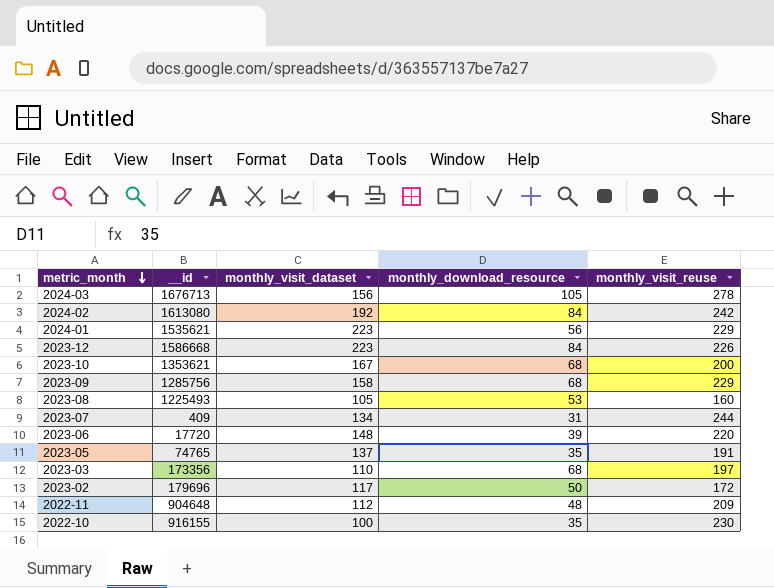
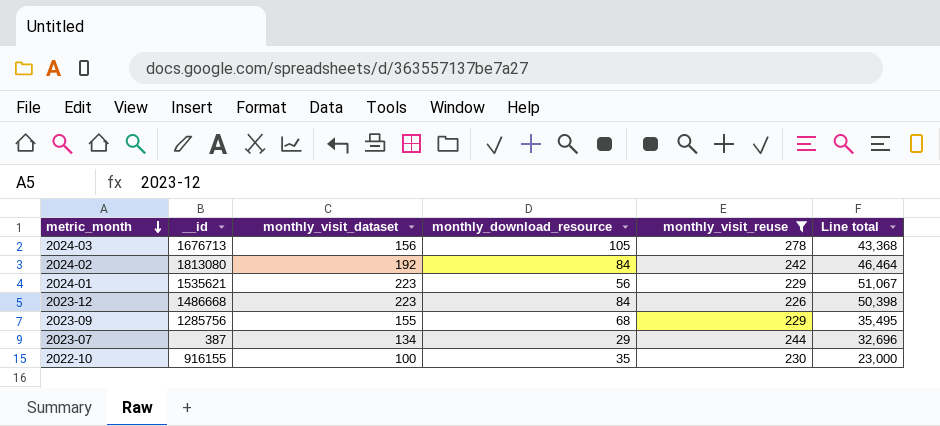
filter: none -> monthly_visit_reuse >= 226
column Line total | formula: none -> [monthly_visit_dataset] * [monthly_visit_reuse]
2024-02 | __id: 1613080 -> 1813080
2023-12 | __id: 1586668 -> 1486668
2023-09 | monthly_visit_dataset: 158 -> 155
2023-07 | __id: 409 -> 387
2023-07 | monthly_download_resource: 31 -> 29

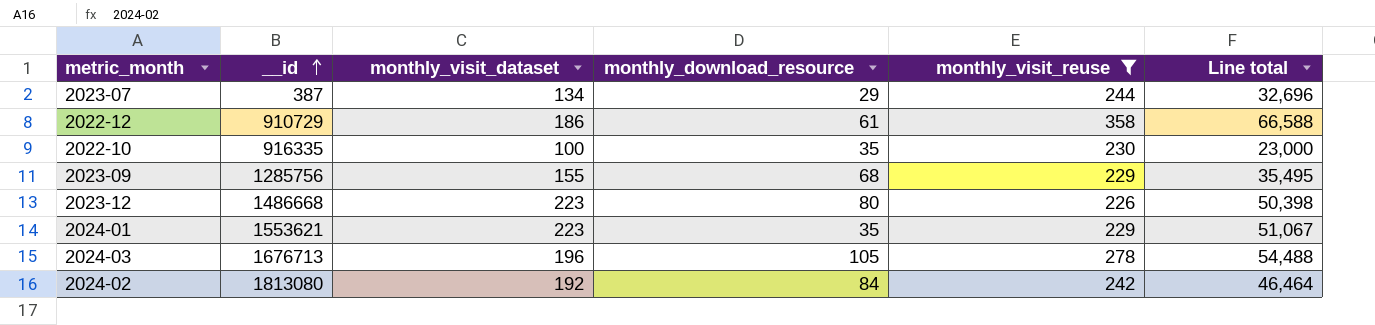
row order: metric_month descending -> __id ascending
row 2022-12: none -> 910729 | 186 | 61 | 358 | 66,588
2022-10 | __id: 916155 -> 916335
2023-12 | monthly_download_resource: 84 -> 80
2024-01 | __id: 1535621 -> 1553621
2024-01 | monthly_download_resource: 56 -> 35
2024-03 | monthly_visit_dataset: 156 -> 196
2024-03 | Line total: 43,368 -> 54,488

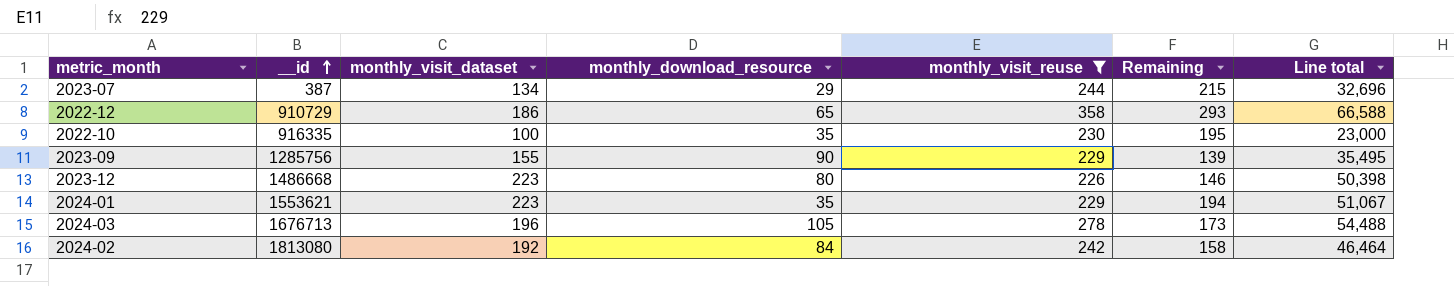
column Remaining | formula: none -> [monthly_visit_reuse] - [monthly_download_resource]
2022-12 | monthly_download_resource: 61 -> 65
2023-09 | monthly_download_resource: 68 -> 90

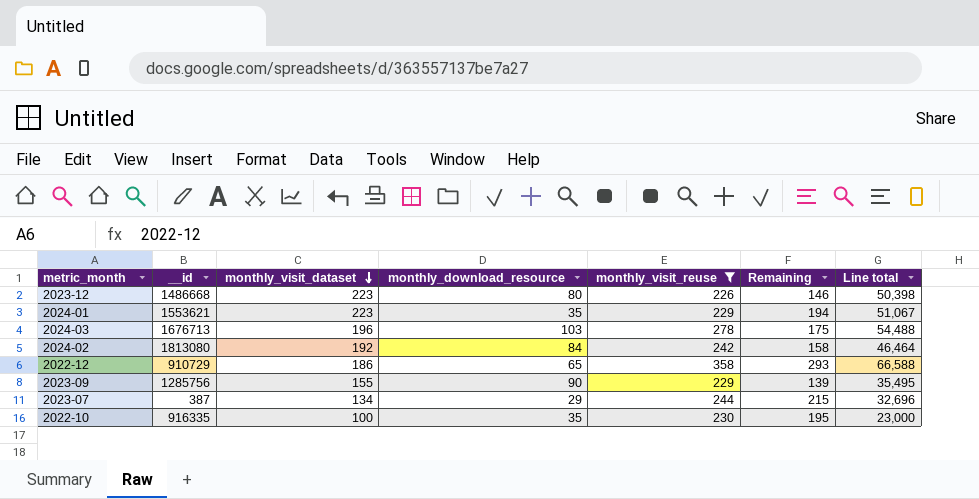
row order: __id ascending -> monthly_visit_dataset descending
2024-03 | monthly_download_resource: 105 -> 103
2024-03 | Remaining: 173 -> 175

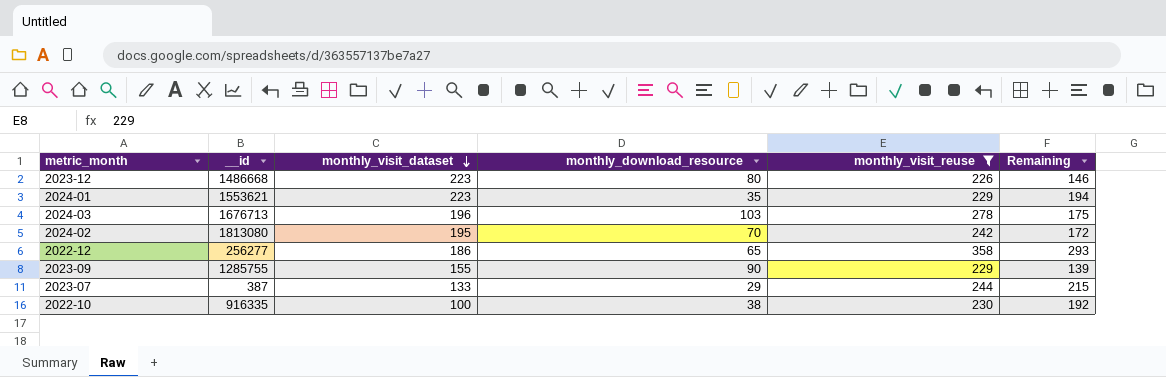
column Line total | formula: [monthly_visit_dataset] * [monthly_visit_reuse] -> none
2024-02 | monthly_visit_dataset: 192 -> 195
2024-02 | monthly_download_resource: 84 -> 70
2024-02 | Remaining: 158 -> 172
2022-12 | __id: 910729 -> 256277
2023-09 | __id: 1285756 -> 1285755
2023-07 | monthly_visit_dataset: 134 -> 133
2022-10 | monthly_download_resource: 35 -> 38
2022-10 | Remaining: 195 -> 192

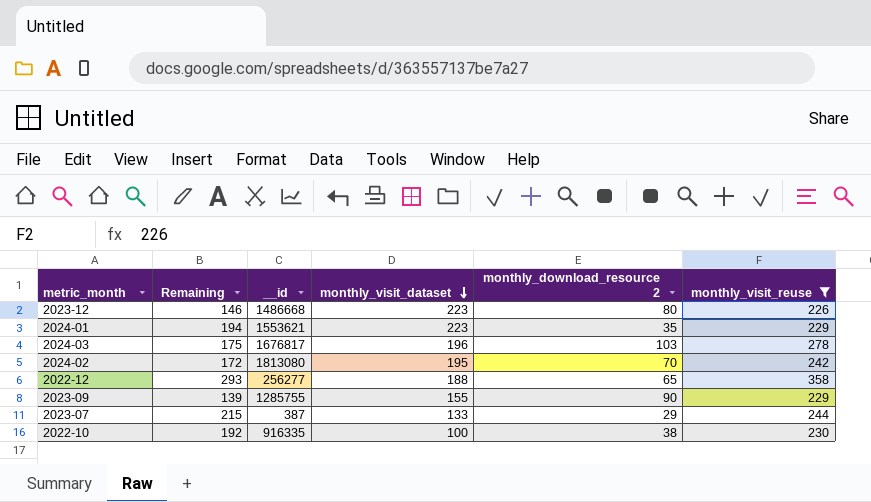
column Remaining | position: 6 -> 2
column name: monthly_download_resource -> monthly_download_resource 2
2024-03 | __id: 1676713 -> 1676817
2022-12 | monthly_visit_dataset: 186 -> 188

